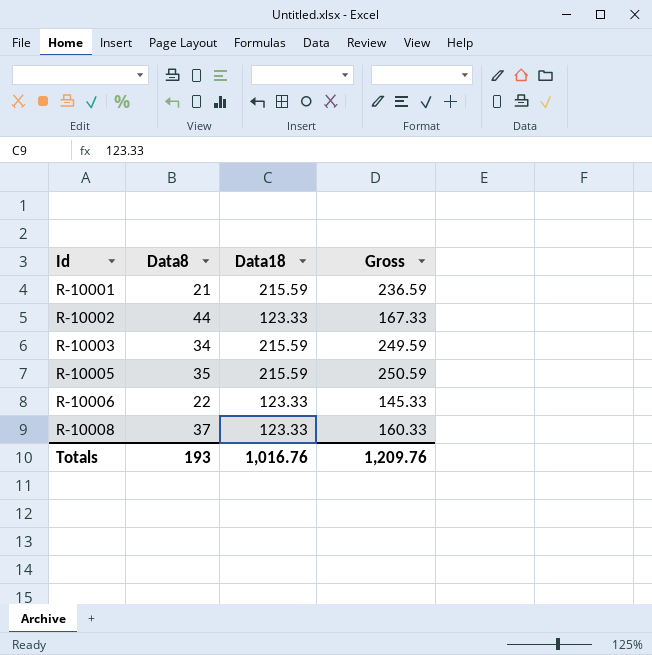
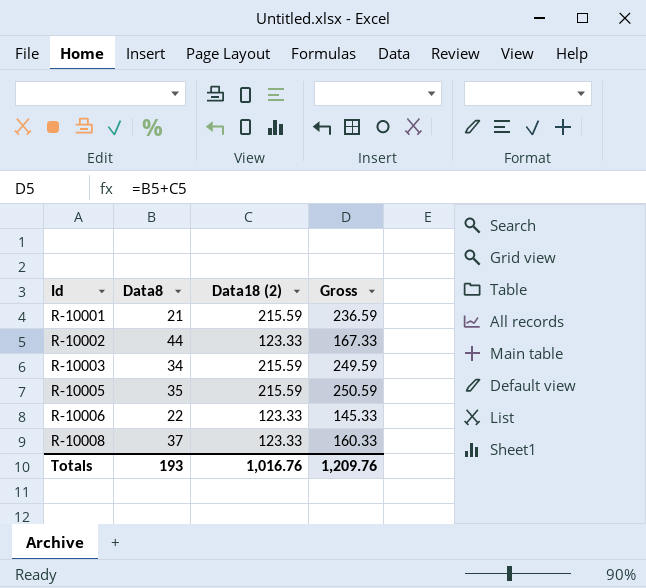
column name: Data18 -> Data18 (2)

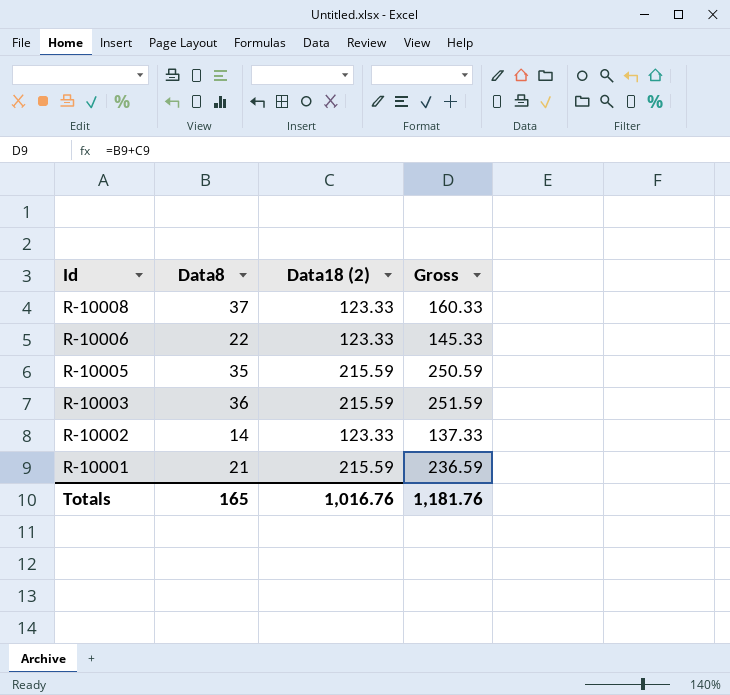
row order: Id ascending -> Id descending
R-10003 | Data8: 34 -> 36
R-10003 | Gross: 249.59 -> 251.59
R-10002 | Data8: 44 -> 14
R-10002 | Gross: 167.33 -> 137.33
Totals | Data8: 193 -> 165
Totals | Gross: 1,209.76 -> 1,181.76

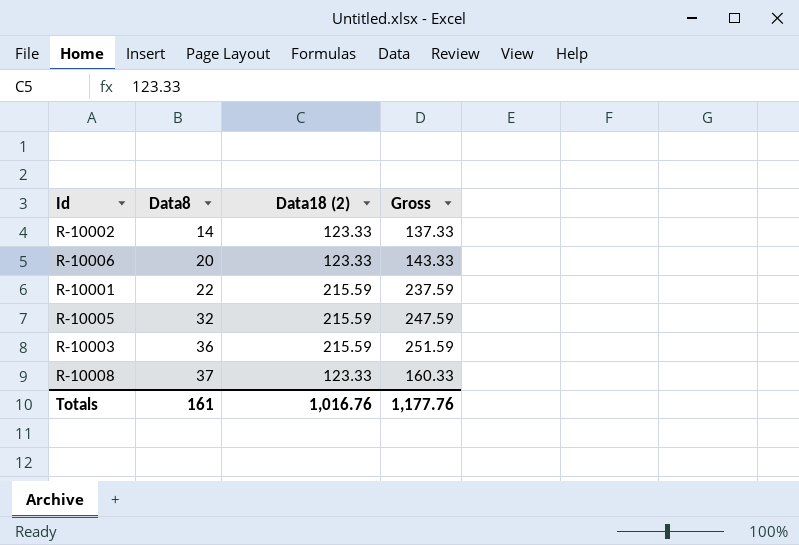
row order: Id descending -> Data8 ascending
R-10006 | Data8: 22 -> 20
R-10006 | Gross: 145.33 -> 143.33
R-10001 | Data8: 21 -> 22
R-10001 | Gross: 236.59 -> 237.59
R-10005 | Data8: 35 -> 32
R-10005 | Gross: 250.59 -> 247.59
Totals | Data8: 165 -> 161
Totals | Gross: 1,181.76 -> 1,177.76

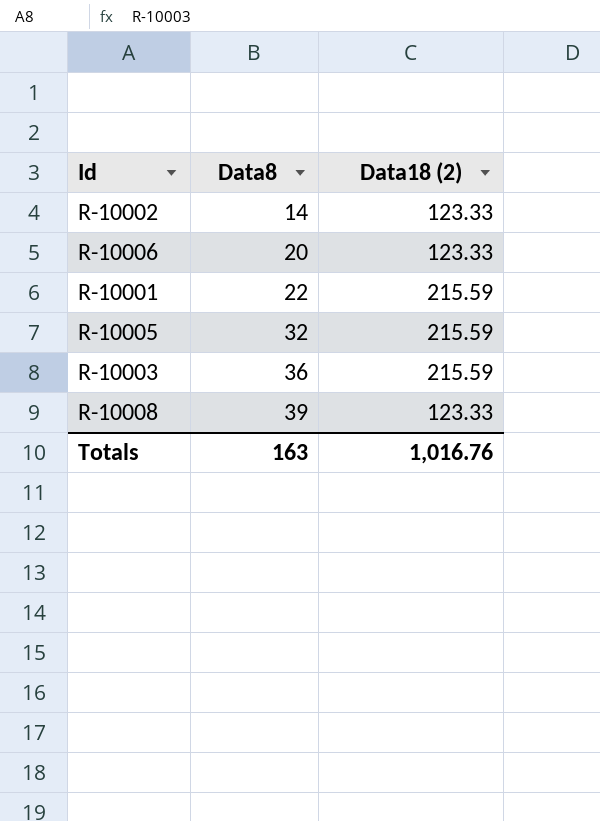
column Gross | formula: [Data8] + [Data18 (2)] -> none
R-10008 | Data8: 37 -> 39
Totals | Data8: 161 -> 163

